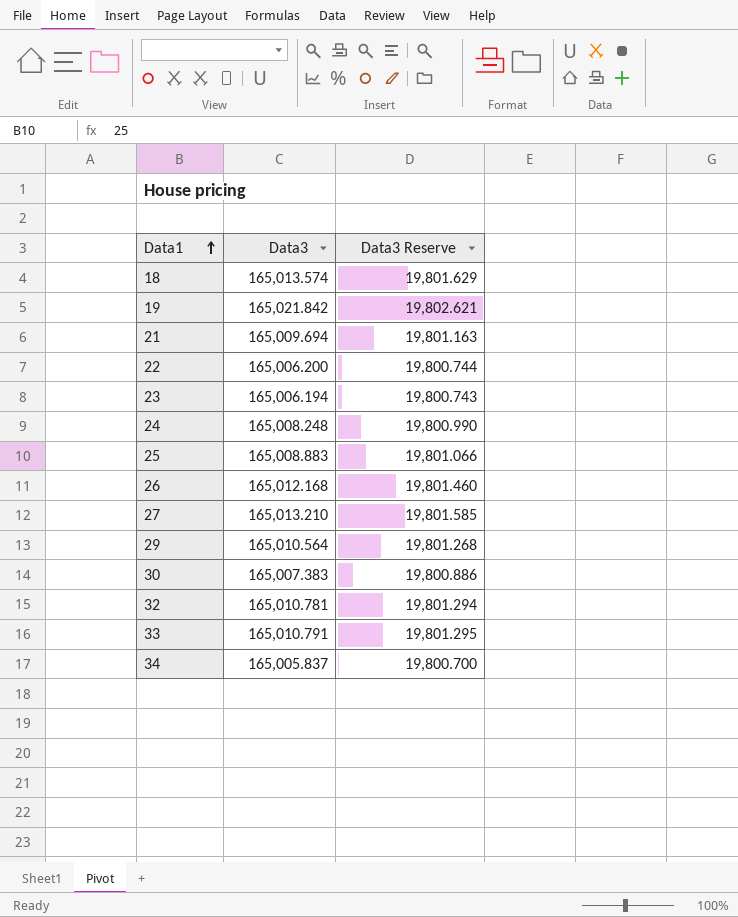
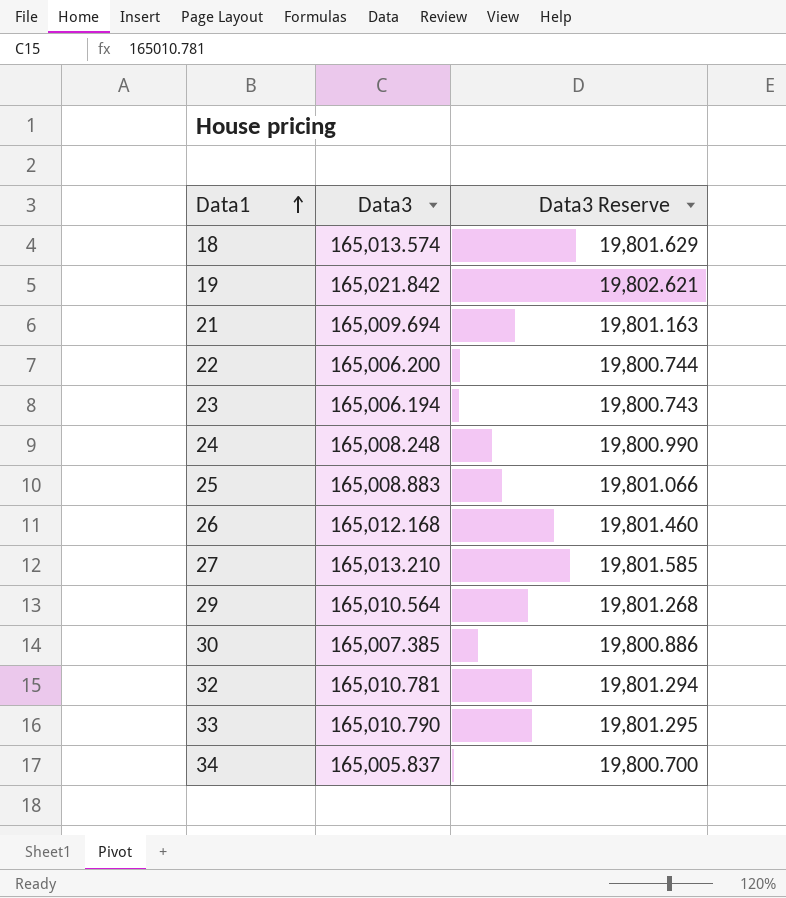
30 | Data3: 165,007.383 -> 165,007.385
33 | Data3: 165,010.791 -> 165,010.790

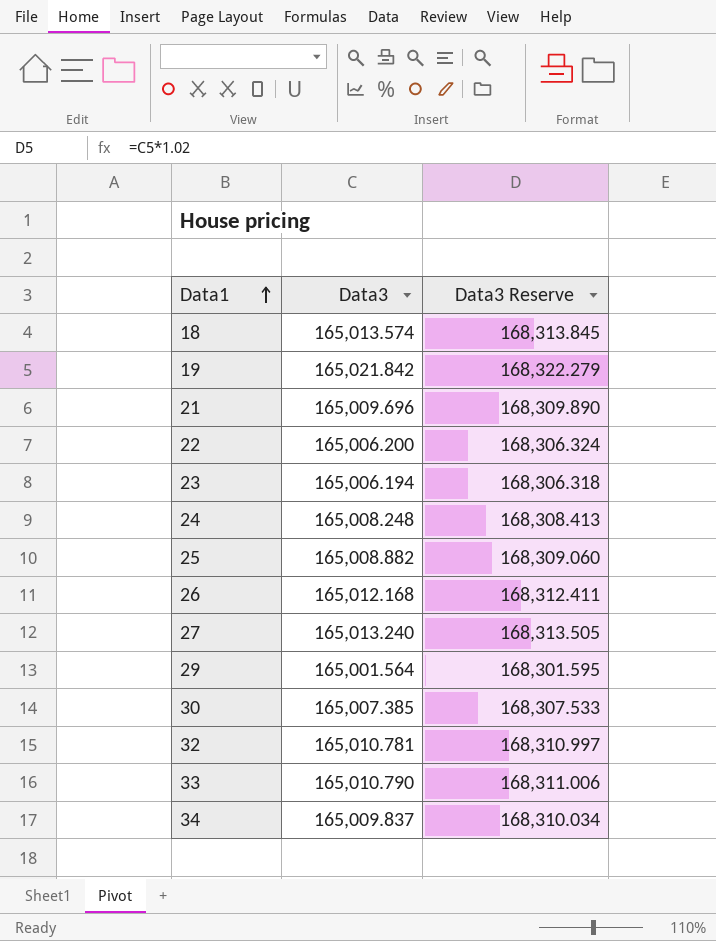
column Data3 Reserve | formula: [Data3] * 0.12 -> [Data3] * 1.02
21 | Data3: 165,009.694 -> 165,009.696
25 | Data3: 165,008.883 -> 165,008.882
27 | Data3: 165,013.210 -> 165,013.240
29 | Data3: 165,010.564 -> 165,001.564
34 | Data3: 165,005.837 -> 165,009.837

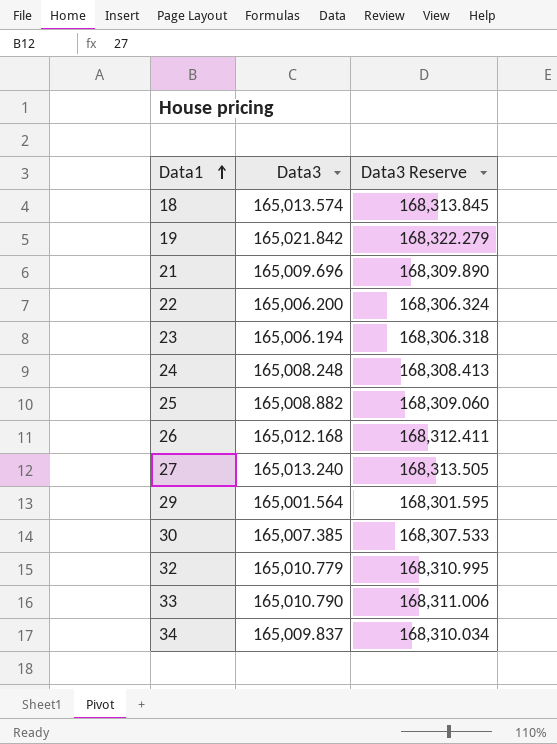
32 | Data3: 165,010.781 -> 165,010.779
32 | Data3 Reserve: 168,310.997 -> 168,310.995

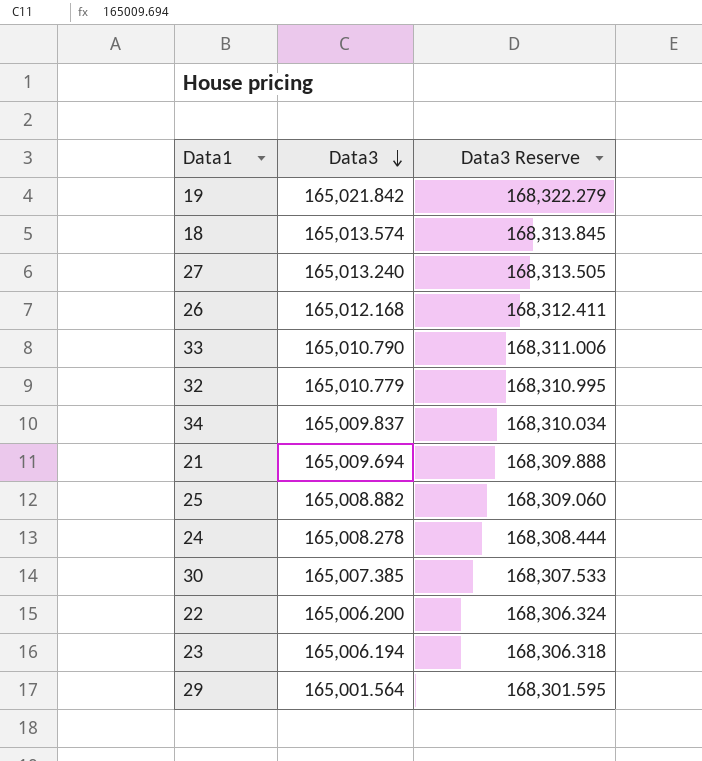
row order: Data1 ascending -> Data3 descending
21 | Data3: 165,009.696 -> 165,009.694
21 | Data3 Reserve: 168,309.890 -> 168,309.888
24 | Data3: 165,008.248 -> 165,008.278
24 | Data3 Reserve: 168,308.413 -> 168,308.444

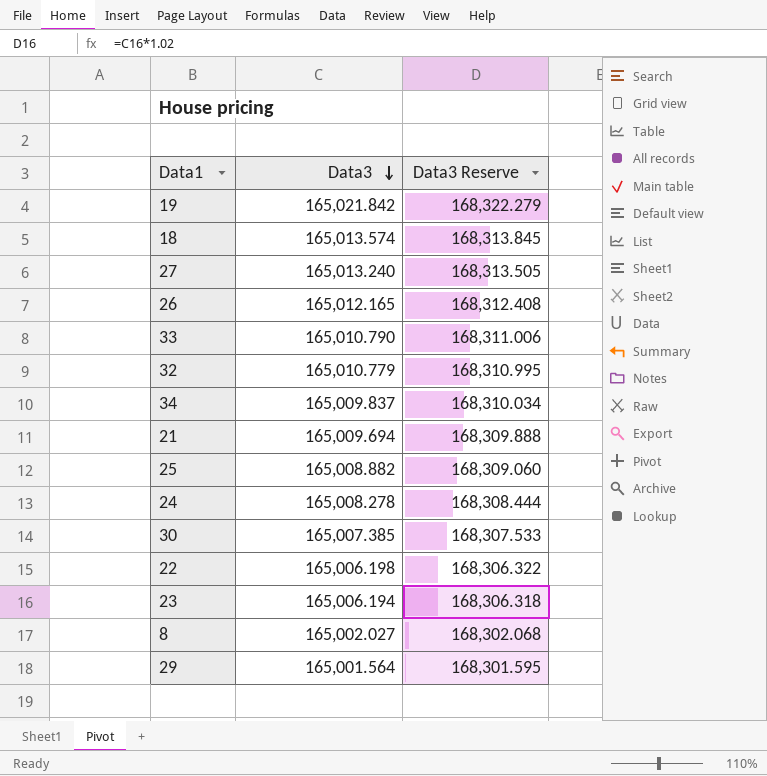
26 | Data3: 165,012.168 -> 165,012.165
26 | Data3 Reserve: 168,312.411 -> 168,312.408
22 | Data3: 165,006.200 -> 165,006.198
22 | Data3 Reserve: 168,306.324 -> 168,306.322
row 8: none -> 165,002.027 | 168,302.068

